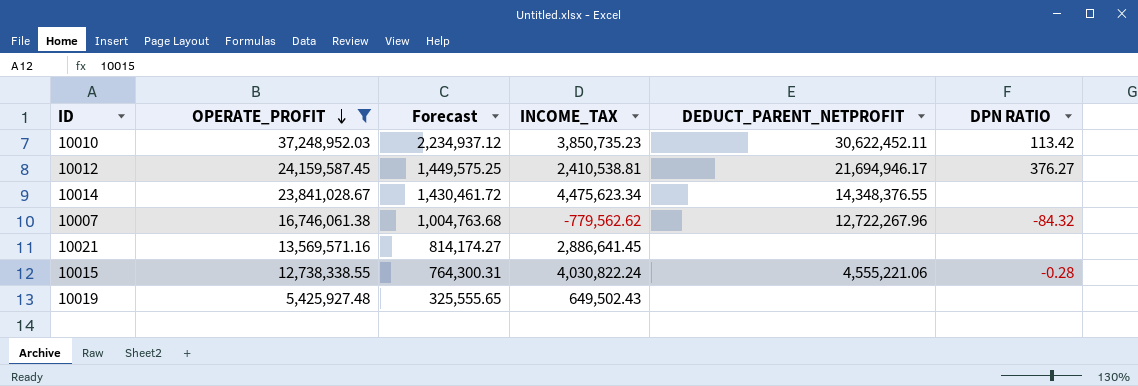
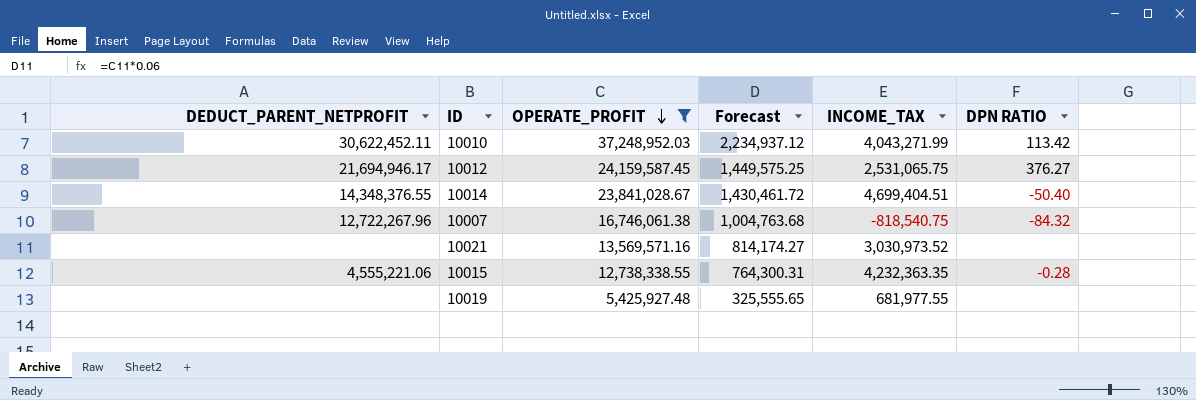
column DEDUCT_PARENT_NETPROFIT | position: 5 -> 1
10010 | INCOME_TAX: 3,850,735.23 -> 4,043,271.99
10012 | INCOME_TAX: 2,410,538.81 -> 2,531,065.75
10014 | INCOME_TAX: 4,475,623.34 -> 4,699,404.51
10014 | DPN RATIO: none -> -50.40
10007 | INCOME_TAX: -779,562.62 -> -818,540.75
10021 | INCOME_TAX: 2,886,641.45 -> 3,030,973.52
10015 | INCOME_TAX: 4,030,822.24 -> 4,232,363.35
10019 | INCOME_TAX: 649,502.43 -> 681,977.55

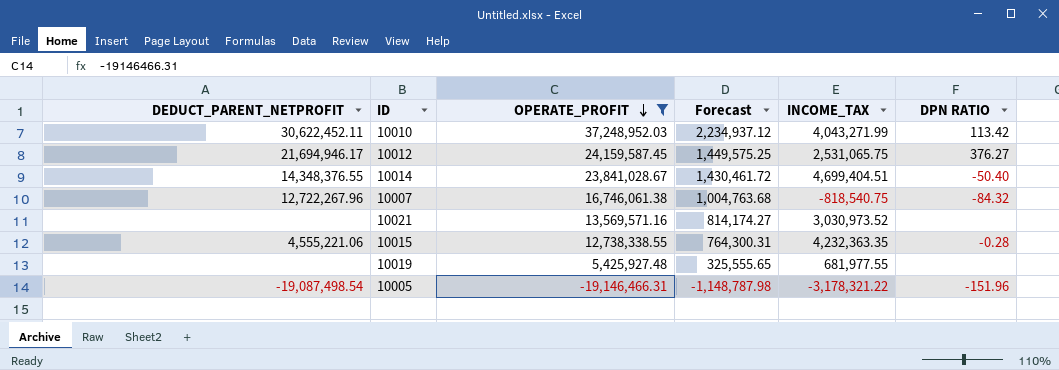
row 10005: none -> -19,087,498.54 | -19,146,466.31 | -1,148,787.98 | -3,178,321.22 | -151.96

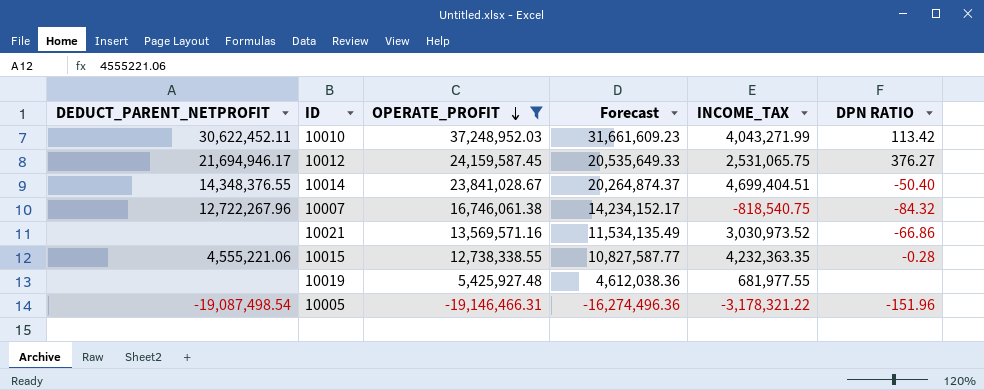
column Forecast | formula: [OPERATE_PROFIT] * 0.06 -> [OPERATE_PROFIT] * 0.85
10021 | DPN RATIO: none -> -66.86

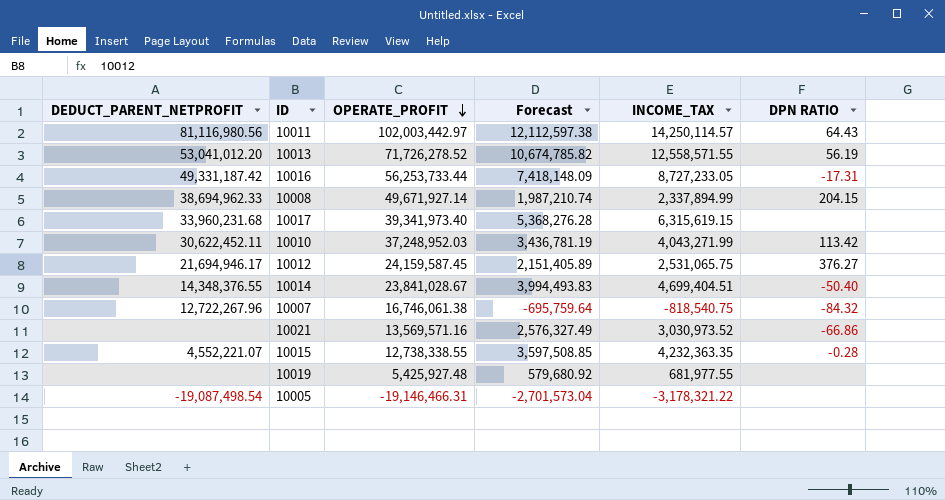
filter: OPERATE_PROFIT <= 37,248,952.03 -> none
column Forecast | formula: [OPERATE_PROFIT] * 0.85 -> [INCOME_TAX] * 0.85
10015 | DEDUCT_PARENT_NETPROFIT: 4,555,221.06 -> 4,552,221.07
10005 | DPN RATIO: -151.96 -> none

